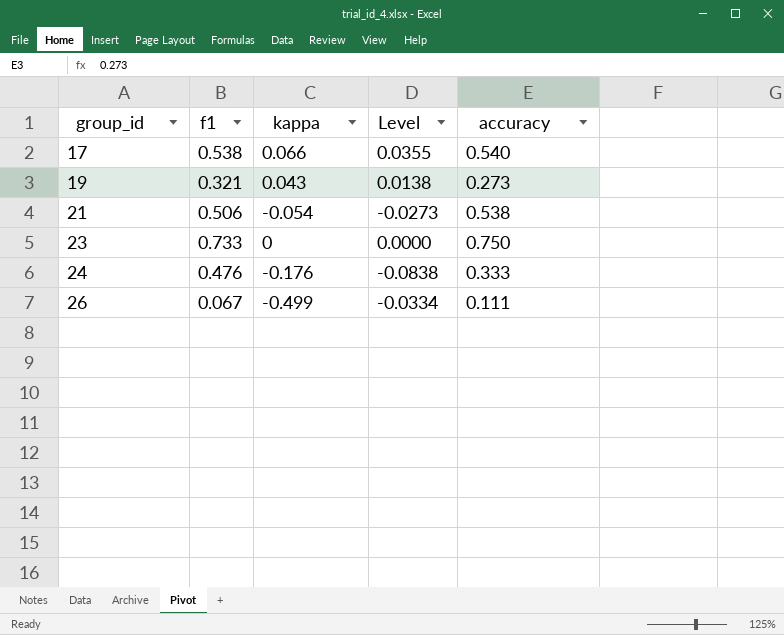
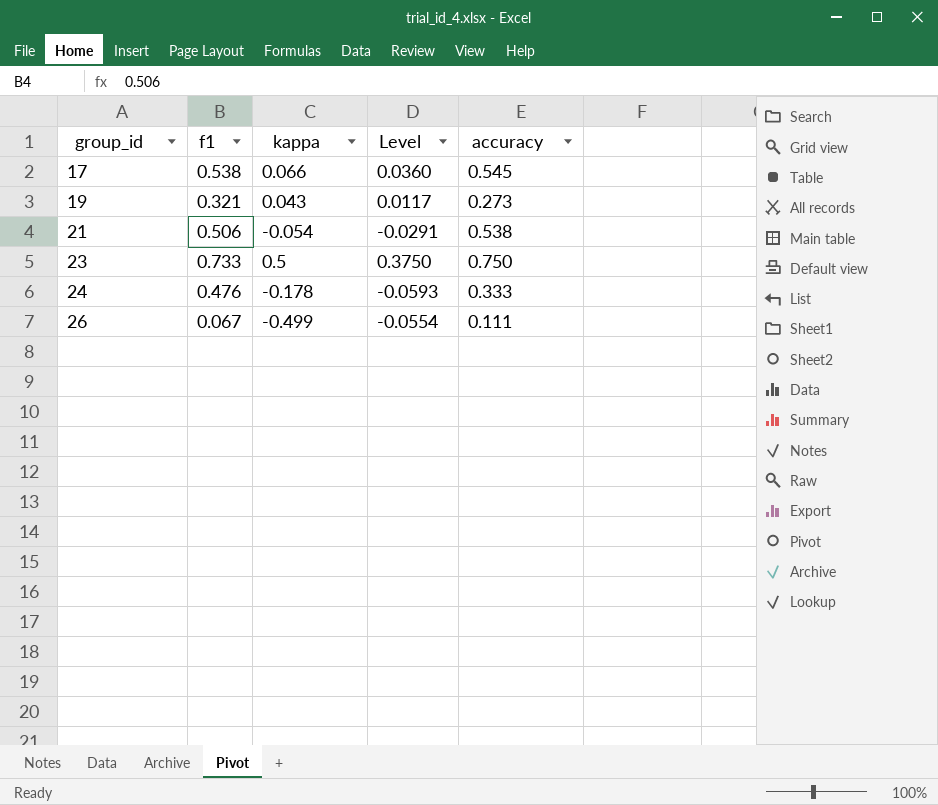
column Level | formula: [f1] * [kappa] -> [kappa] * [accuracy]
17 | accuracy: 0.540 -> 0.545
23 | kappa: 0 -> 0.5
24 | kappa: -0.176 -> -0.178

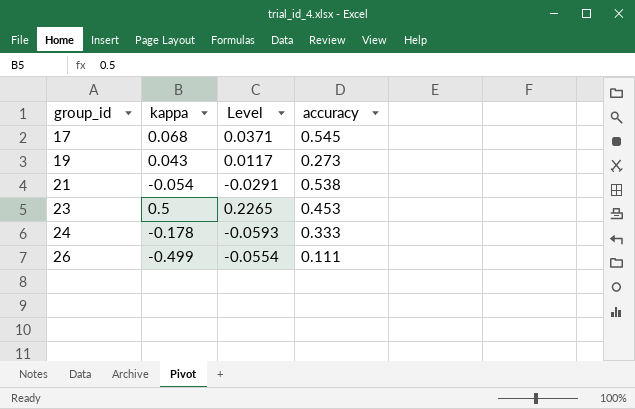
column f1 | position: 2 -> none
17 | kappa: 0.066 -> 0.068
17 | Level: 0.0360 -> 0.0371
23 | Level: 0.3750 -> 0.2265
23 | accuracy: 0.750 -> 0.453

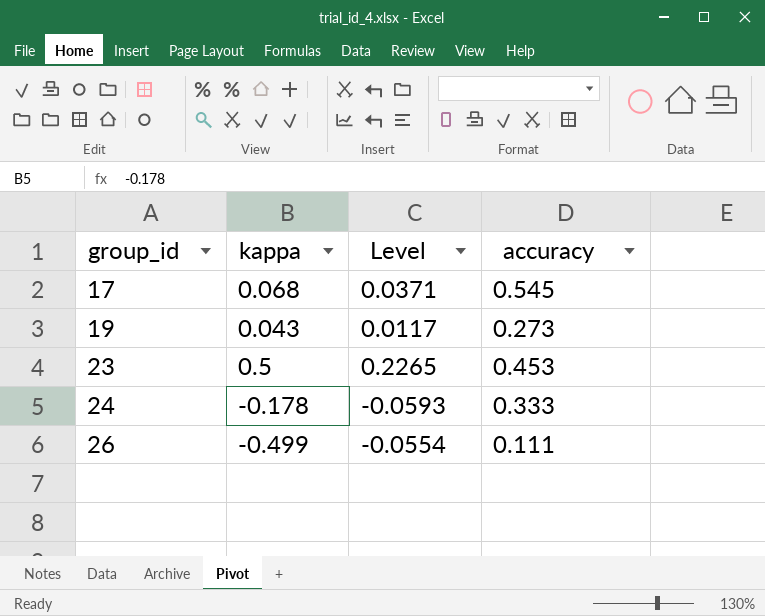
row 21: -0.054 | -0.0291 | 0.538 -> none

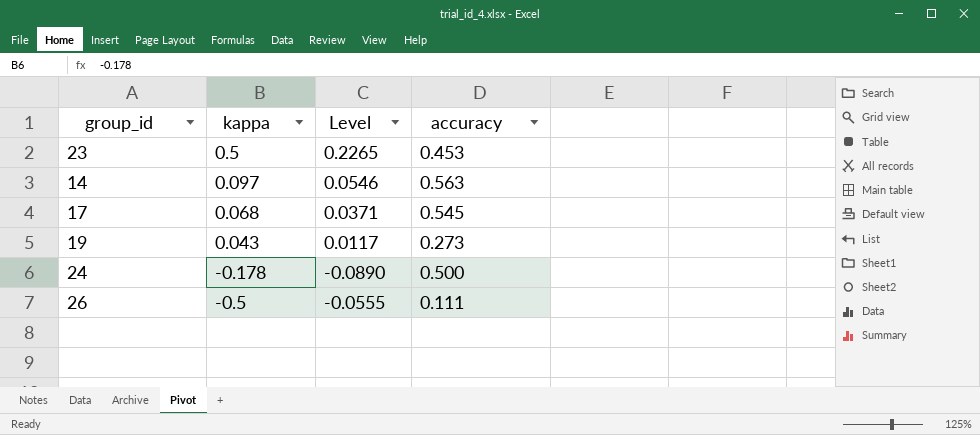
row order: group_id ascending -> kappa descending
row 14: none -> 0.097 | 0.0546 | 0.563
24 | Level: -0.0593 -> -0.0890
24 | accuracy: 0.333 -> 0.500
26 | kappa: -0.499 -> -0.5
26 | Level: -0.0554 -> -0.0555

